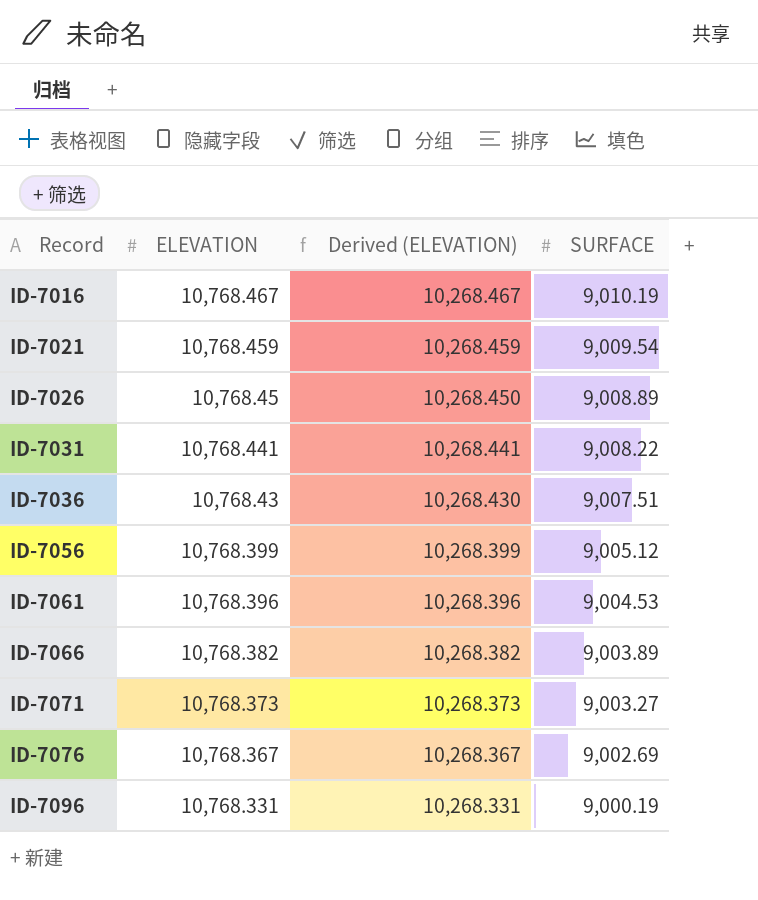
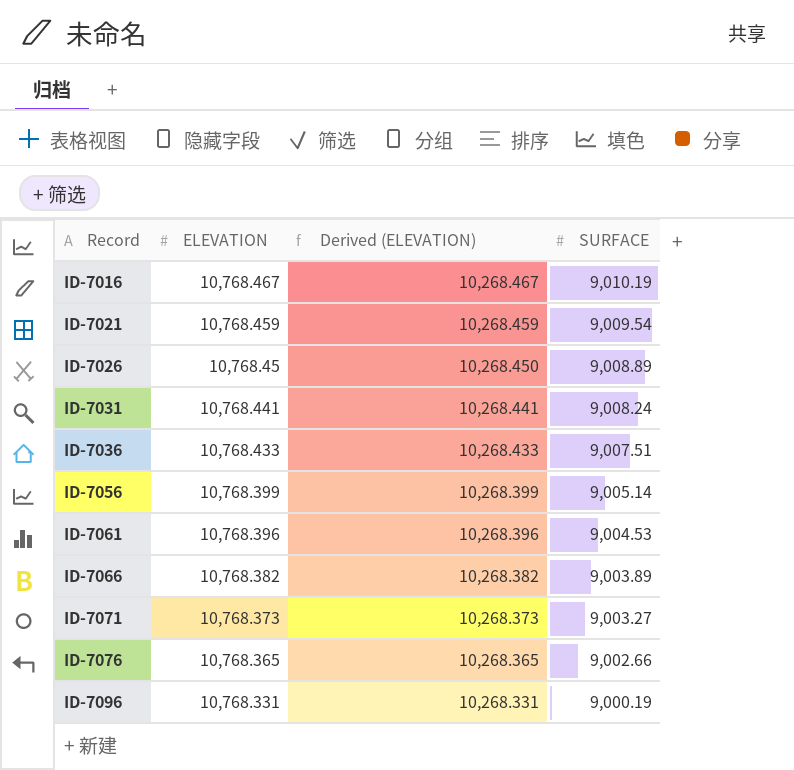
ID-7031 | SURFACE: 9,008.22 -> 9,008.24
ID-7036 | ELEVATION: 10,768.43 -> 10,768.433
ID-7036 | Derived (ELEVATION): 10,268.430 -> 10,268.433
ID-7056 | SURFACE: 9,005.12 -> 9,005.14
ID-7076 | ELEVATION: 10,768.367 -> 10,768.365
ID-7076 | Derived (ELEVATION): 10,268.367 -> 10,268.365
ID-7076 | SURFACE: 9,002.69 -> 9,002.66

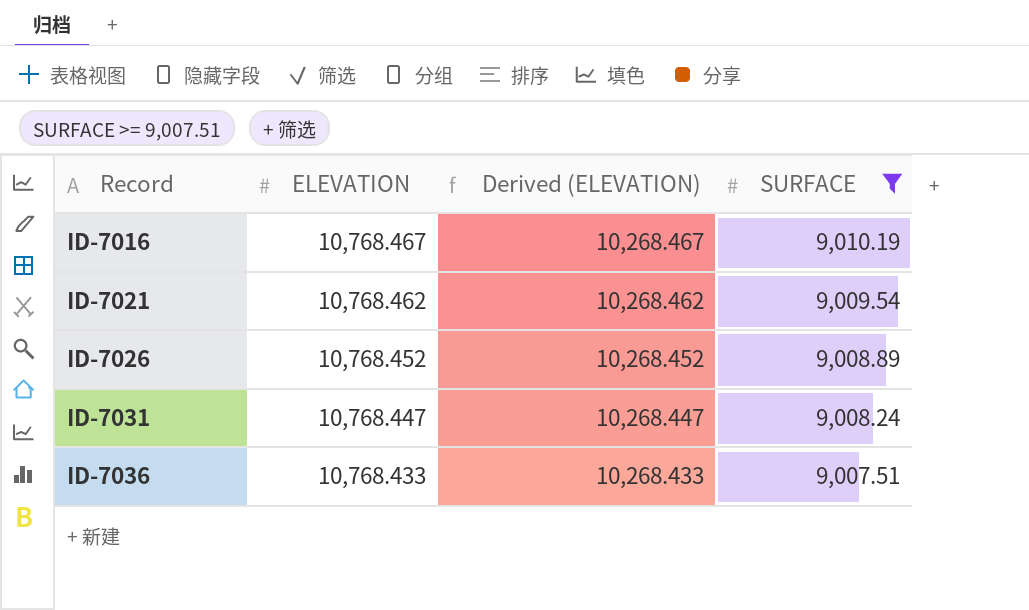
filter: none -> SURFACE >= 9,007.51
ID-7021 | ELEVATION: 10,768.459 -> 10,768.462
ID-7021 | Derived (ELEVATION): 10,268.459 -> 10,268.462
ID-7026 | ELEVATION: 10,768.45 -> 10,768.452
ID-7026 | Derived (ELEVATION): 10,268.450 -> 10,268.452
ID-7031 | ELEVATION: 10,768.441 -> 10,768.447
ID-7031 | Derived (ELEVATION): 10,268.441 -> 10,268.447

